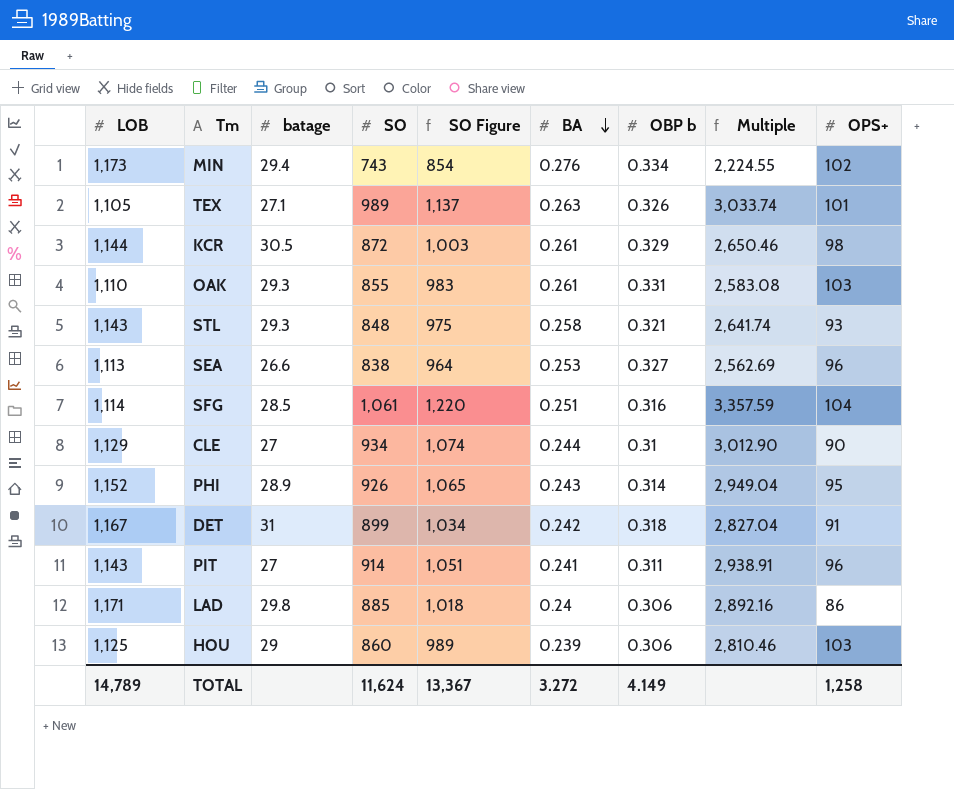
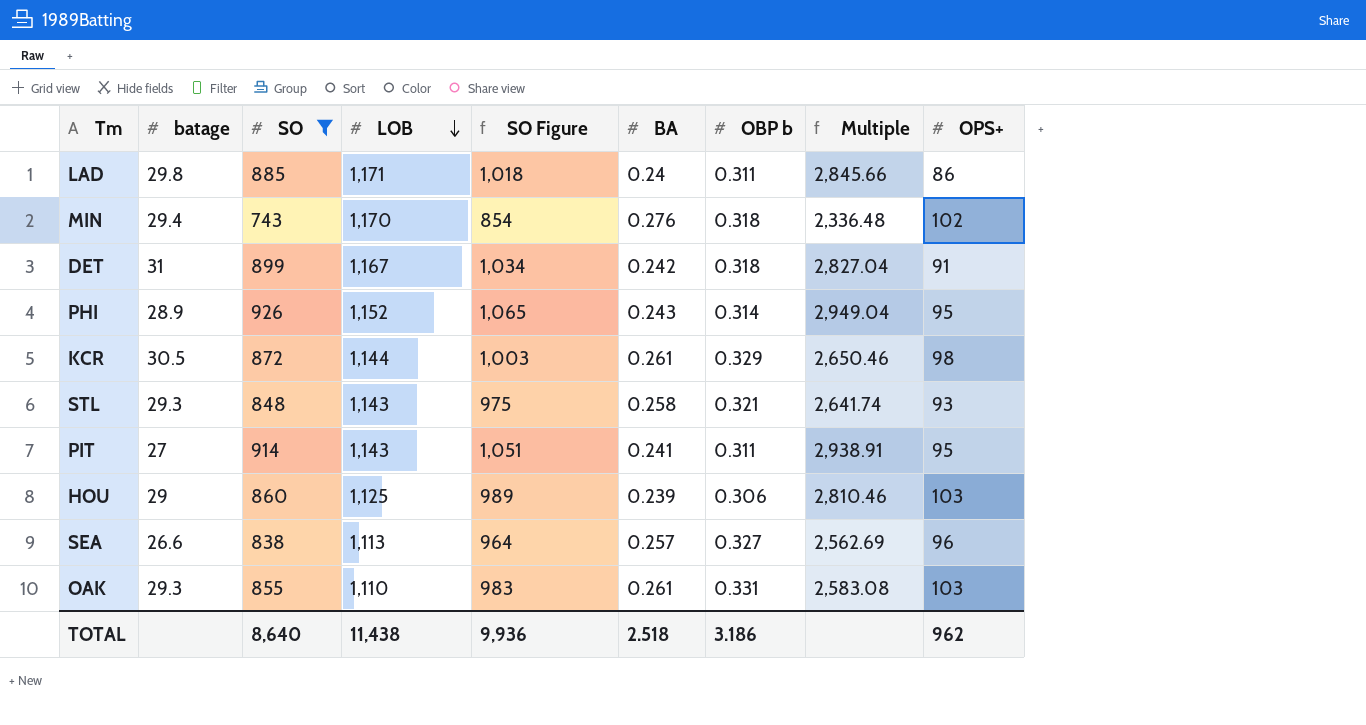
filter: none -> SO <= 926
row order: BA descending -> LOB descending
column LOB | position: 1 -> 4
LAD | OBP b: 0.306 -> 0.311
LAD | Multiple: 2,892.16 -> 2,845.66
MIN | LOB: 1,173 -> 1,170
MIN | OBP b: 0.334 -> 0.318
MIN | Multiple: 2,224.55 -> 2,336.48
PIT | OPS+: 96 -> 95
SEA | BA: 0.253 -> 0.257
TOTAL | SO: 11,624 -> 8,640
TOTAL | LOB: 14,789 -> 11,438
TOTAL | SO Figure: 13,367 -> 9,936
TOTAL | BA: 3.272 -> 2.518
TOTAL | OBP b: 4.149 -> 3.186
TOTAL | OPS+: 1,258 -> 962

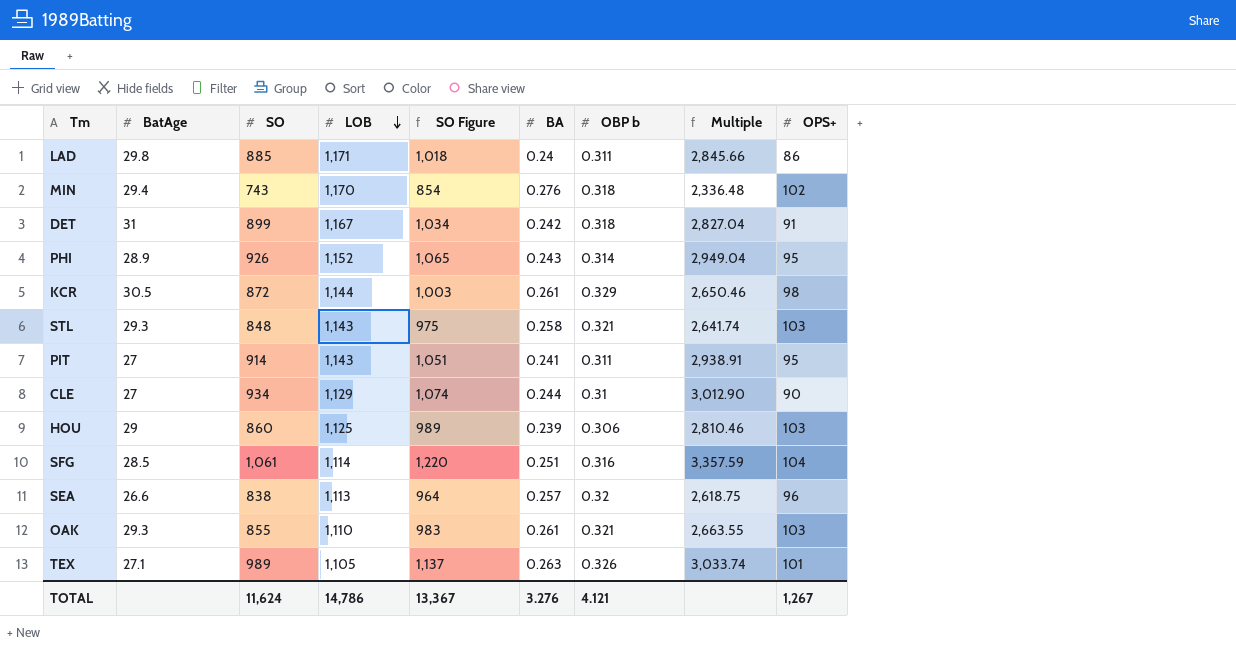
filter: SO <= 926 -> none
column name: batage -> BatAge
STL | OPS+: 93 -> 103
SEA | OBP b: 0.327 -> 0.32
SEA | Multiple: 2,562.69 -> 2,618.75
OAK | OBP b: 0.331 -> 0.321
OAK | Multiple: 2,583.08 -> 2,663.55
TOTAL | SO: 8,640 -> 11,624
TOTAL | LOB: 11,438 -> 14,786
TOTAL | SO Figure: 9,936 -> 13,367
TOTAL | BA: 2.518 -> 3.276
TOTAL | OBP b: 3.186 -> 4.121
TOTAL | OPS+: 962 -> 1,267

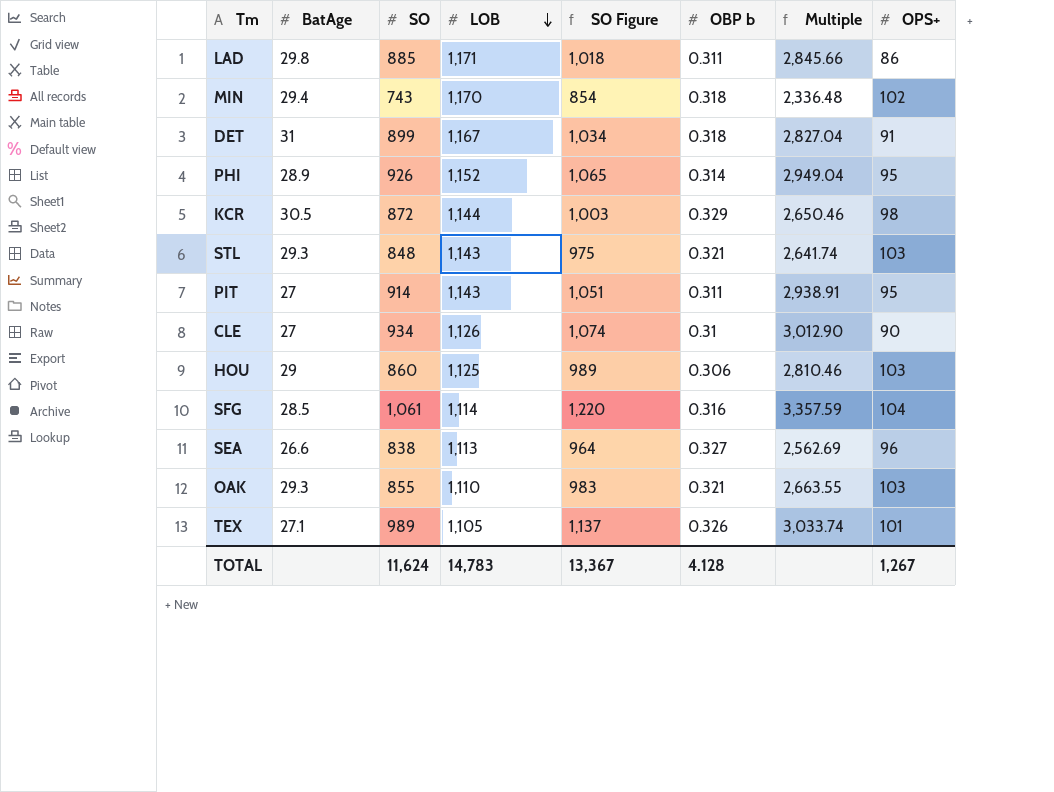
column BA | position: 6 -> none
CLE | LOB: 1,129 -> 1,126
SEA | OBP b: 0.32 -> 0.327
SEA | Multiple: 2,618.75 -> 2,562.69
TOTAL | LOB: 14,786 -> 14,783
TOTAL | OBP b: 4.121 -> 4.128

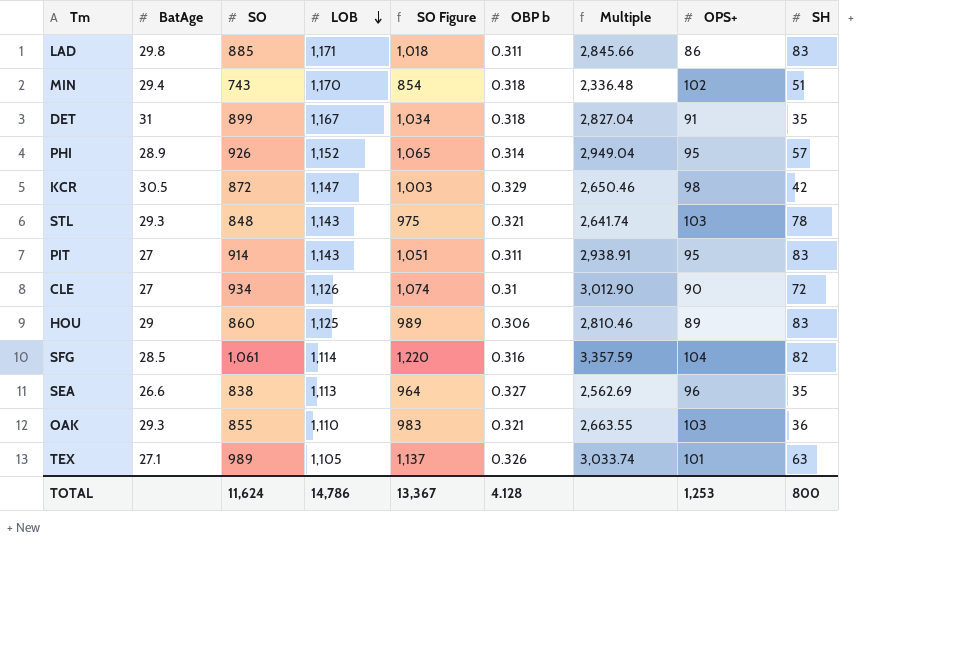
column SH | position: none -> 9
KCR | LOB: 1,144 -> 1,147
HOU | OPS+: 103 -> 89
TOTAL | LOB: 14,783 -> 14,786
TOTAL | OPS+: 1,267 -> 1,253

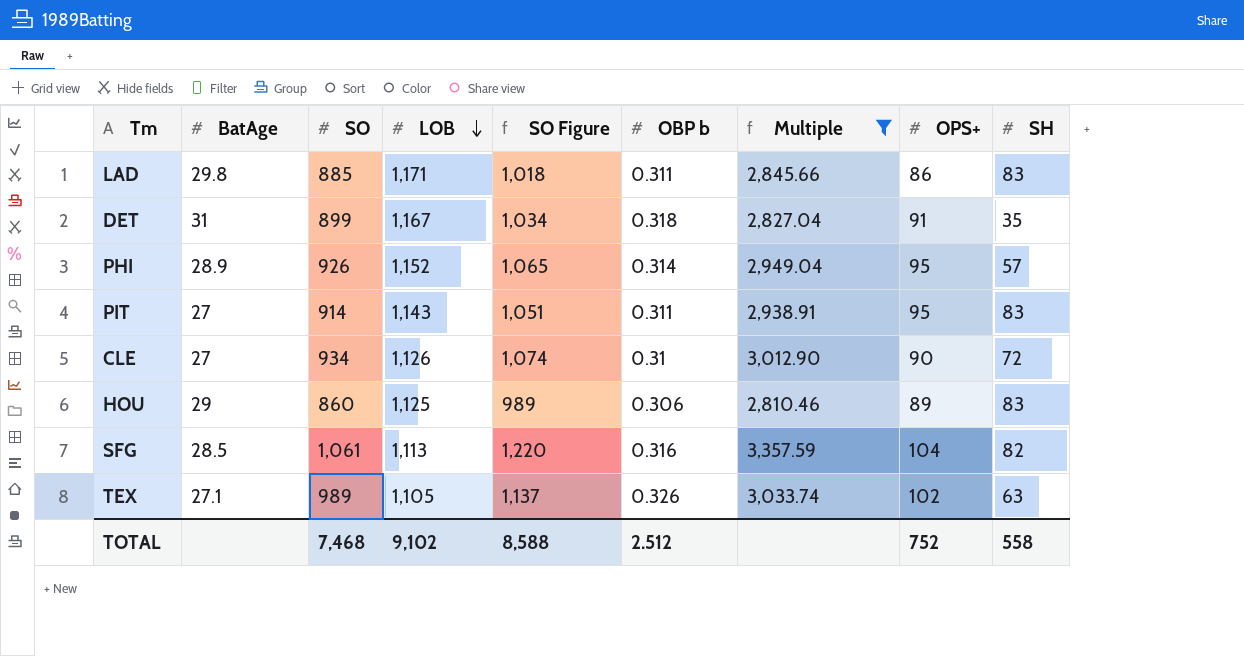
filter: none -> Multiple >= 2,810.46
SFG | LOB: 1,114 -> 1,113
TEX | OPS+: 101 -> 102
TOTAL | SO: 11,624 -> 7,468
TOTAL | LOB: 14,786 -> 9,102
TOTAL | SO Figure: 13,367 -> 8,588
TOTAL | OBP b: 4.128 -> 2.512
TOTAL | OPS+: 1,253 -> 752
TOTAL | SH: 800 -> 558

